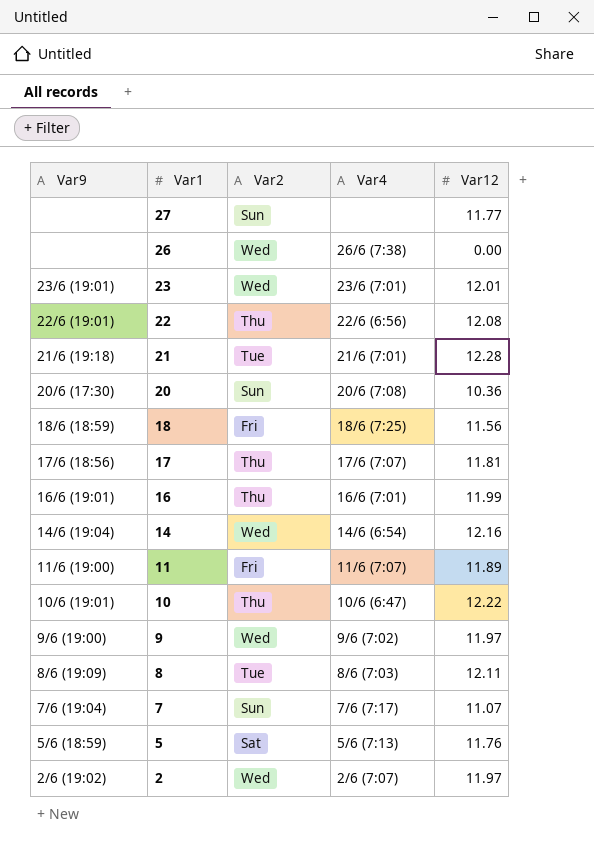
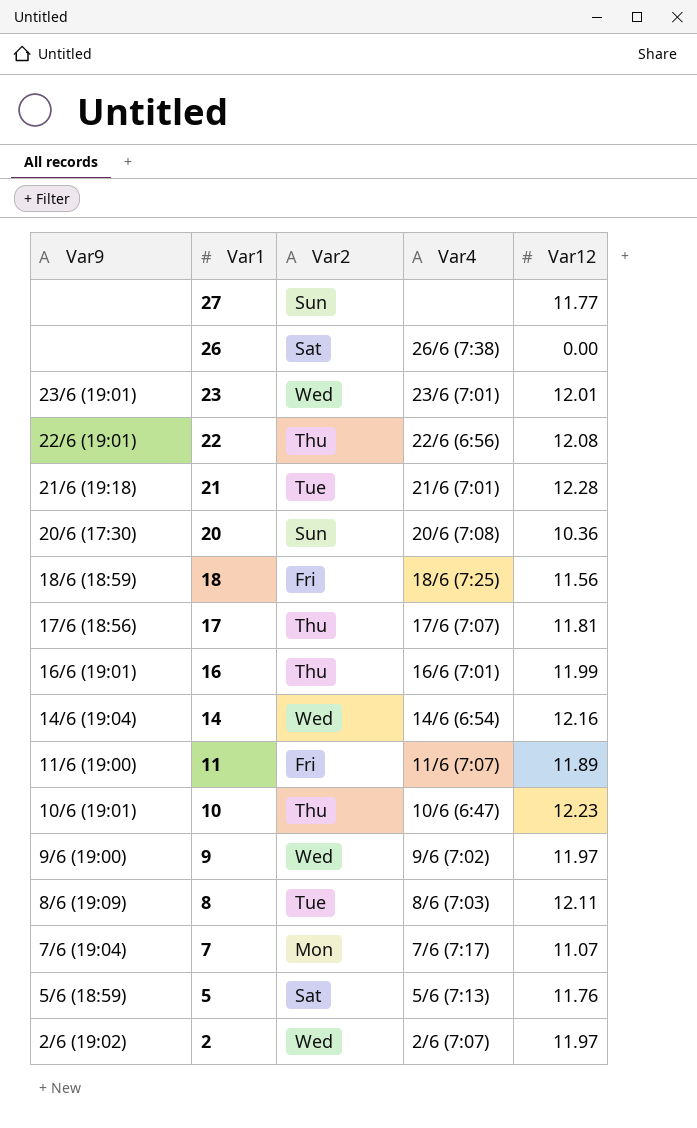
26 | Var2: Wed -> Sat
10 | Var12: 12.22 -> 12.23
7 | Var2: Sun -> Mon

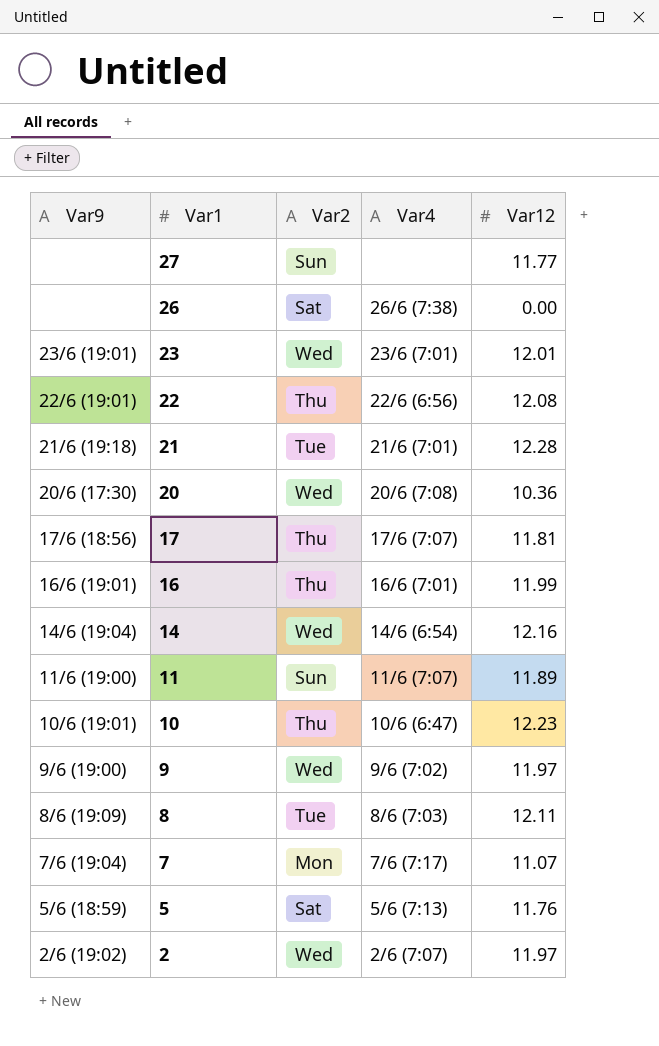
row 18: 18/6 (18:59) | Fri | 18/6 (7:25) | 11.56 -> none
20 | Var2: Sun -> Wed
11 | Var2: Fri -> Sun

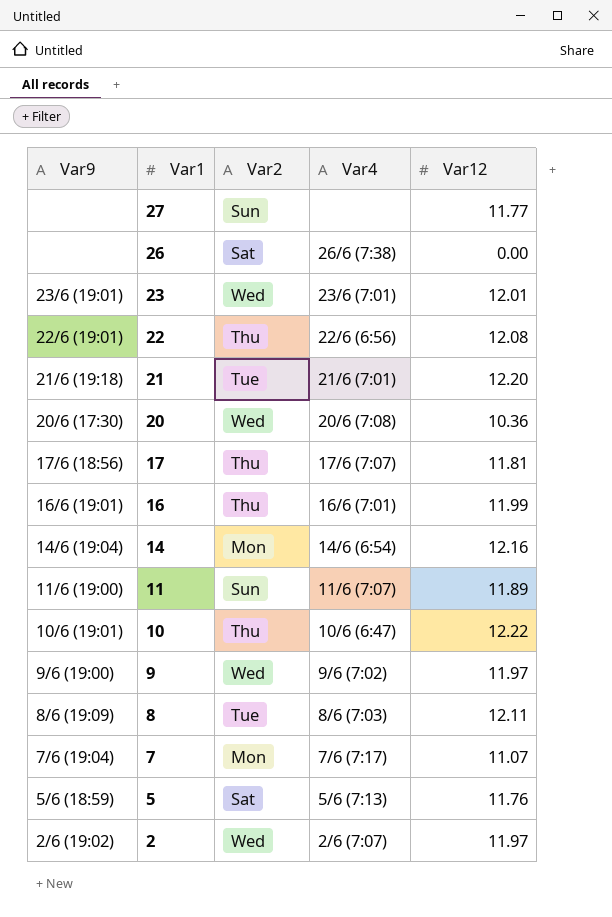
21 | Var12: 12.28 -> 12.20
14 | Var2: Wed -> Mon
10 | Var12: 12.23 -> 12.22

